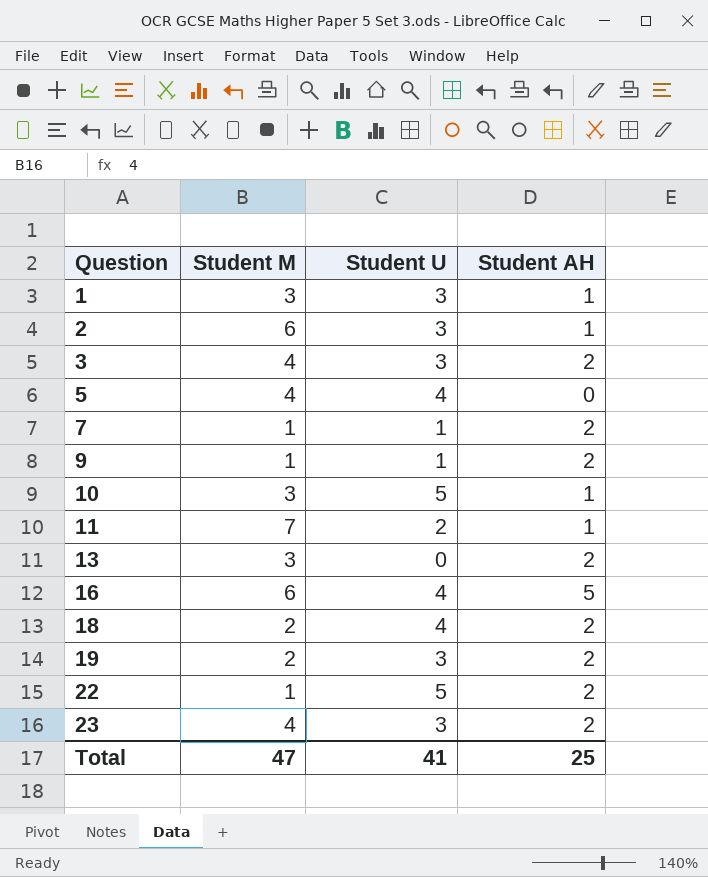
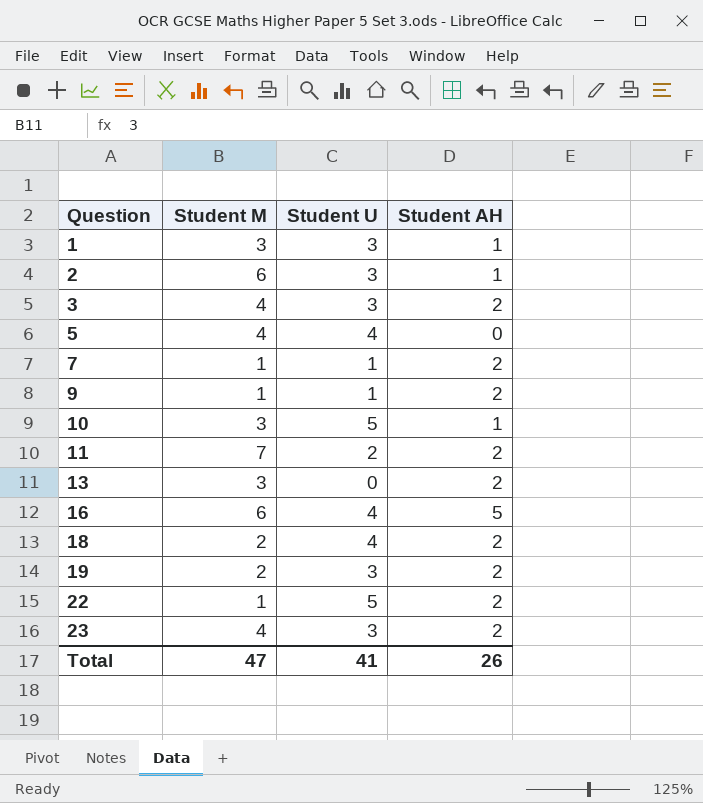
11 | Student AH: 1 -> 2
Total | Student AH: 25 -> 26

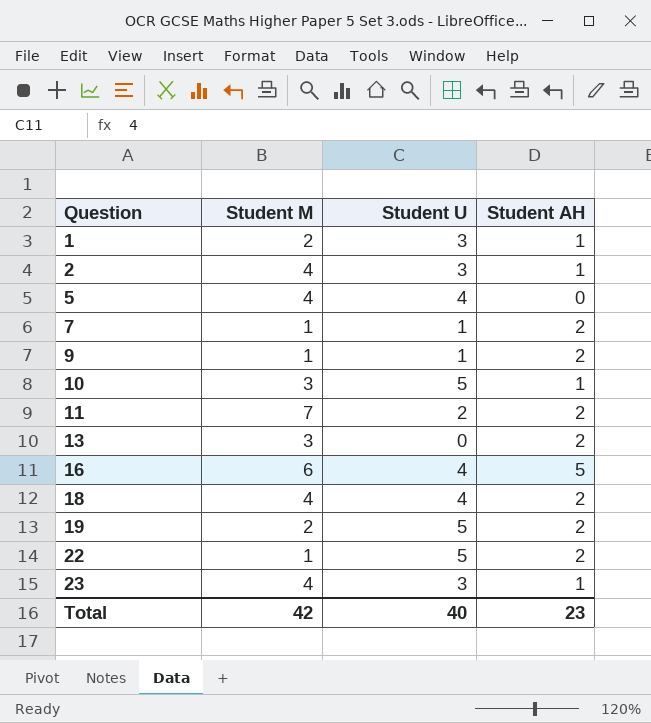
row 3: 4 | 3 | 2 -> none
1 | Student M: 3 -> 2
2 | Student M: 6 -> 4
18 | Student M: 2 -> 4
19 | Student U: 3 -> 5
23 | Student AH: 2 -> 1
Total | Student M: 47 -> 42
Total | Student U: 41 -> 40
Total | Student AH: 26 -> 23

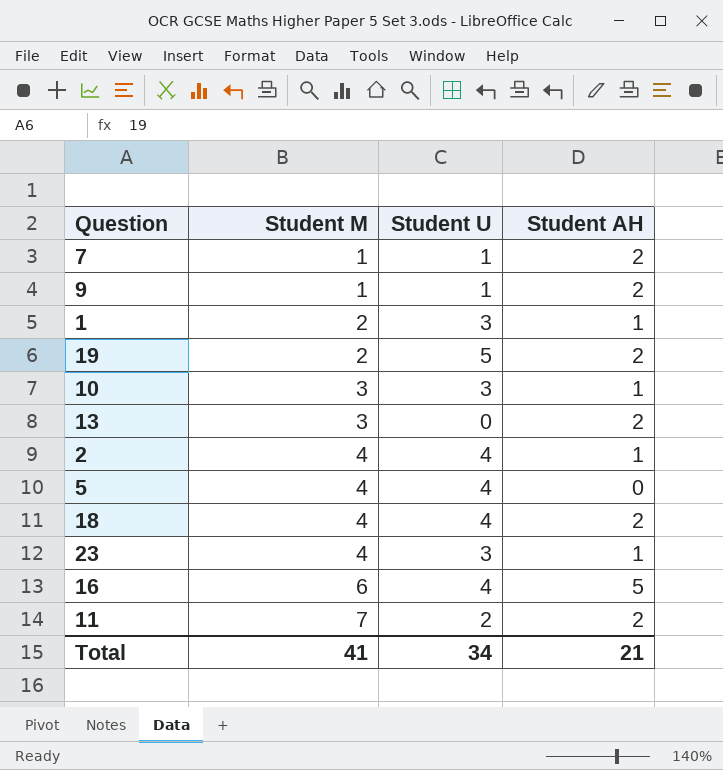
row order: Question ascending -> Student M ascending
row 22: 1 | 5 | 2 -> none
10 | Student U: 5 -> 3
2 | Student U: 3 -> 4
Total | Student M: 42 -> 41
Total | Student U: 40 -> 34
Total | Student AH: 23 -> 21

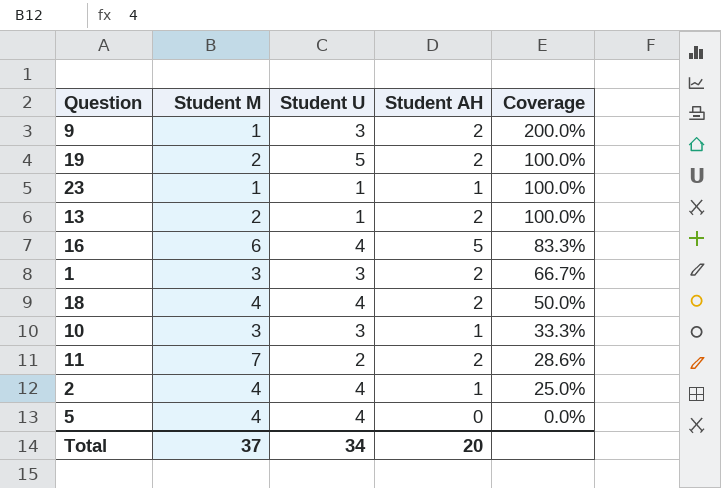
row order: Student M ascending -> Coverage descending
column Coverage | formula: none -> [Student AH] / [Student M]
row 7: 1 | 1 | 2 -> none
9 | Student U: 1 -> 3
23 | Student M: 4 -> 1
23 | Student U: 3 -> 1
13 | Student M: 3 -> 2
13 | Student U: 0 -> 1
1 | Student M: 2 -> 3
1 | Student AH: 1 -> 2
Total | Student M: 41 -> 37
Total | Student AH: 21 -> 20

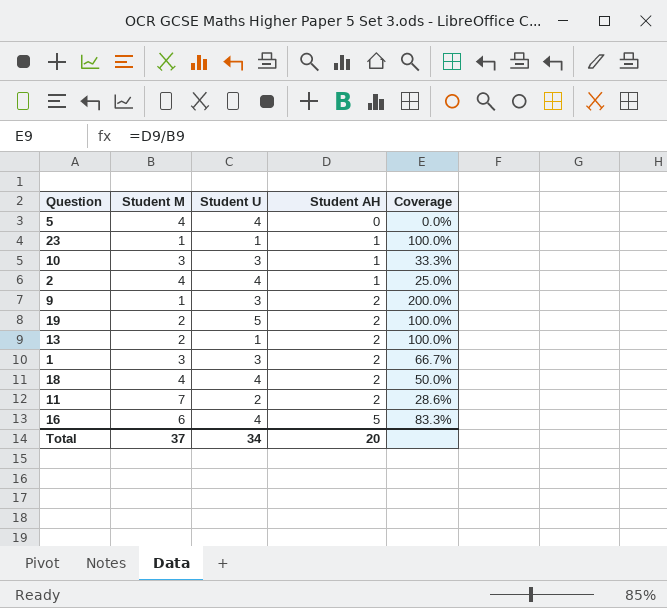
row order: Coverage descending -> Student AH ascending

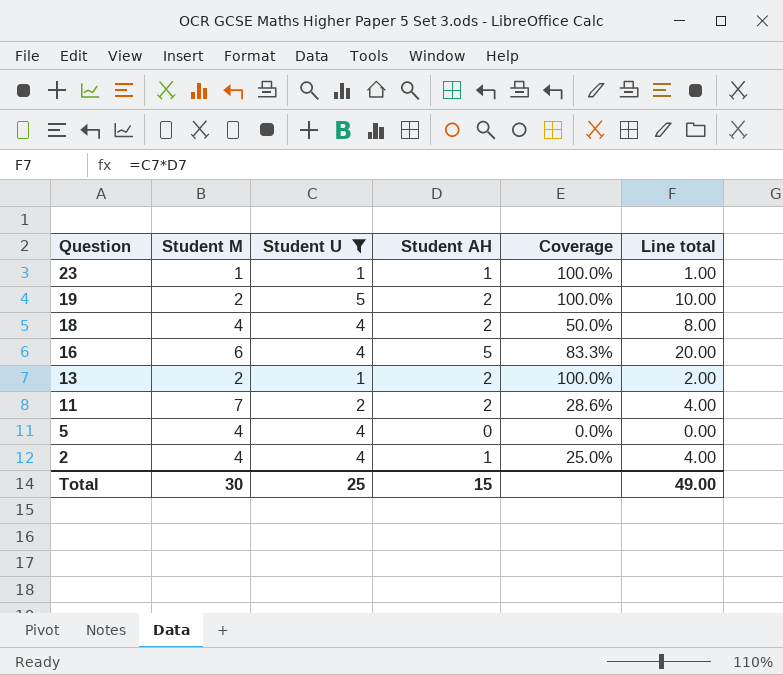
filter: none -> Student U != 3
row order: Student AH ascending -> Question descending
column Line total | formula: none -> [Student U] * [Student AH]
Total | Student M: 37 -> 30
Total | Student U: 34 -> 25
Total | Student AH: 20 -> 15

